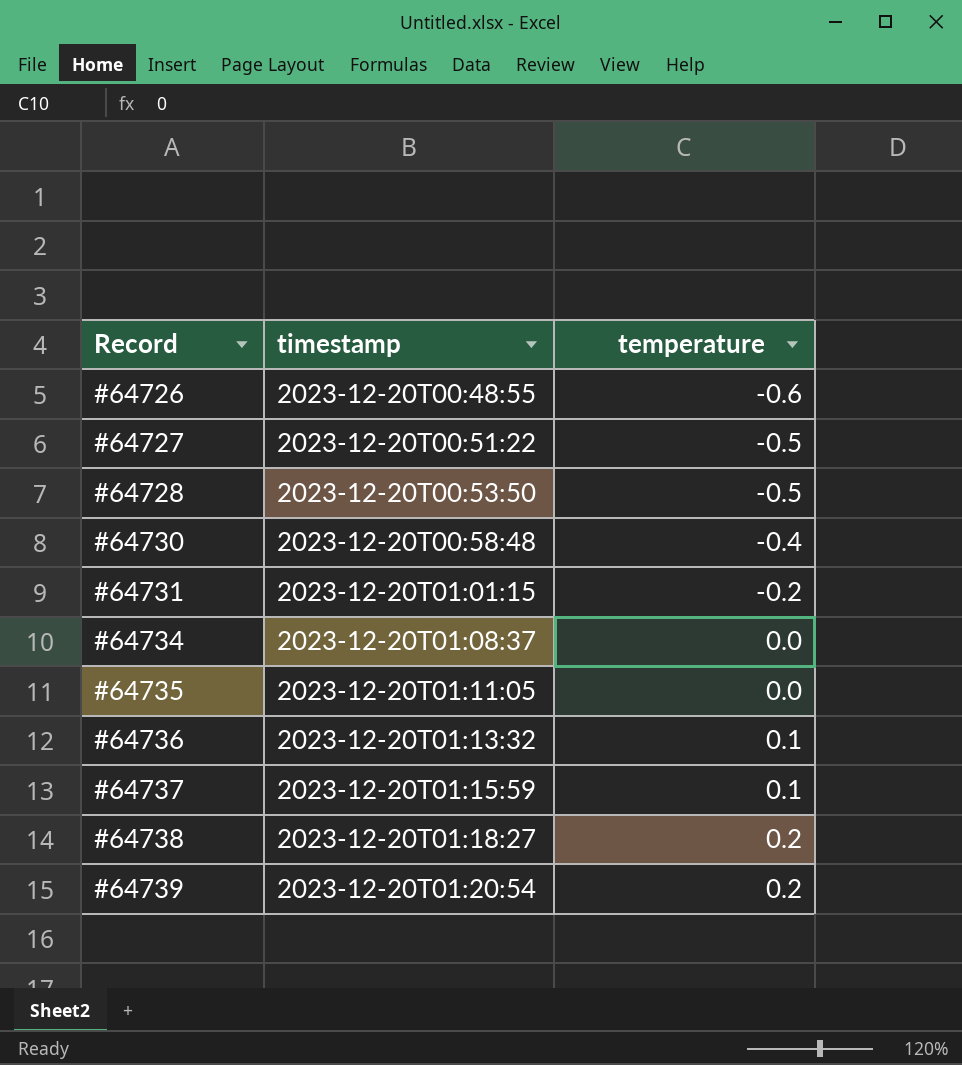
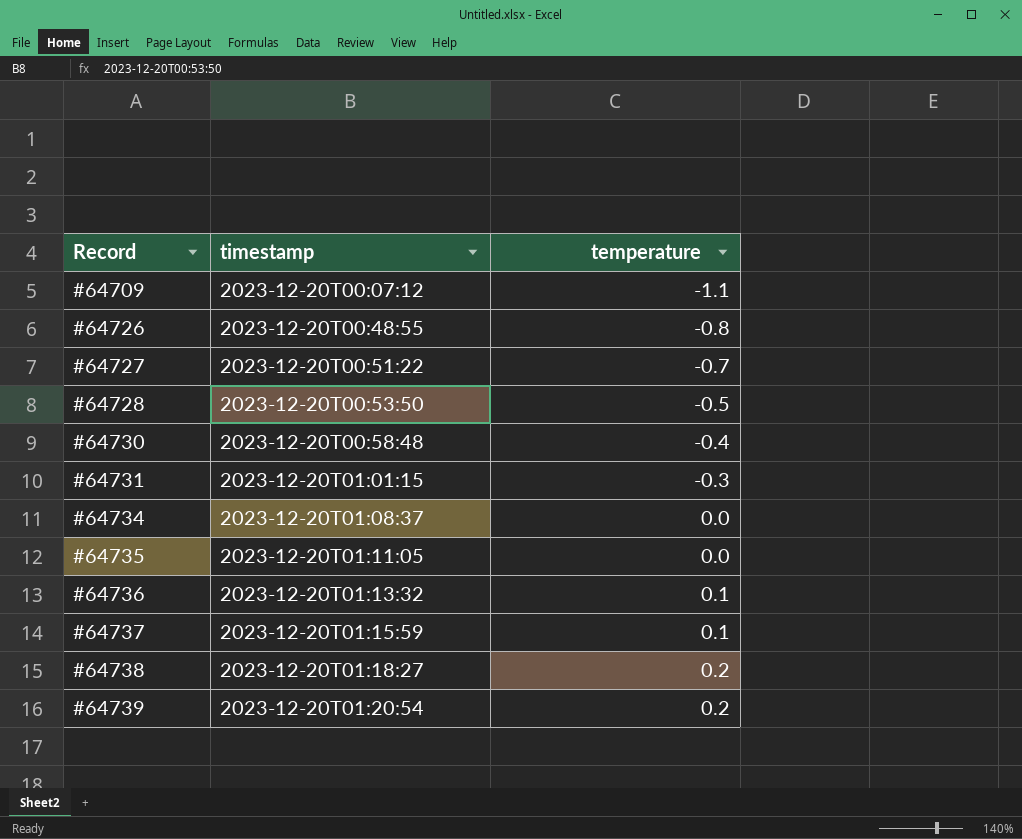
row #64709: none -> 2023-12-20T00:07:12 | -1.1
#64726 | temperature: -0.6 -> -0.8
#64727 | temperature: -0.5 -> -0.7
#64731 | temperature: -0.2 -> -0.3

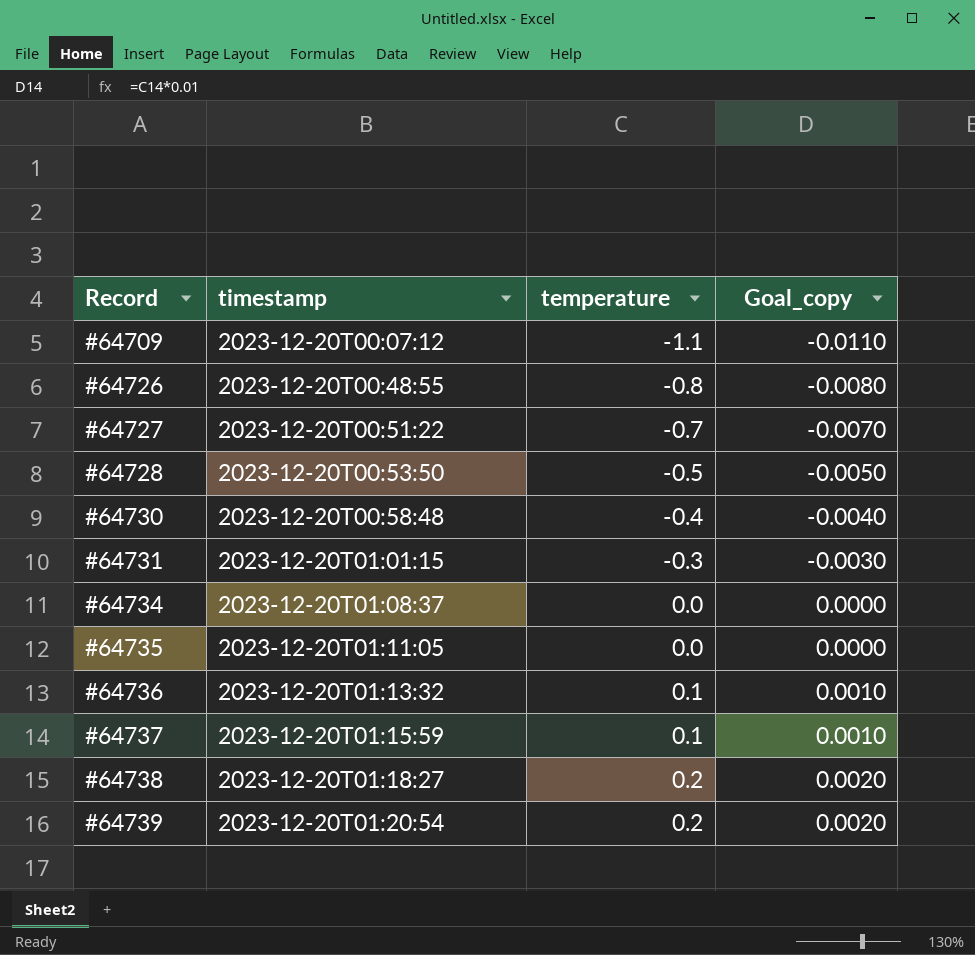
column Goal_copy | formula: none -> [temperature] * 0.01

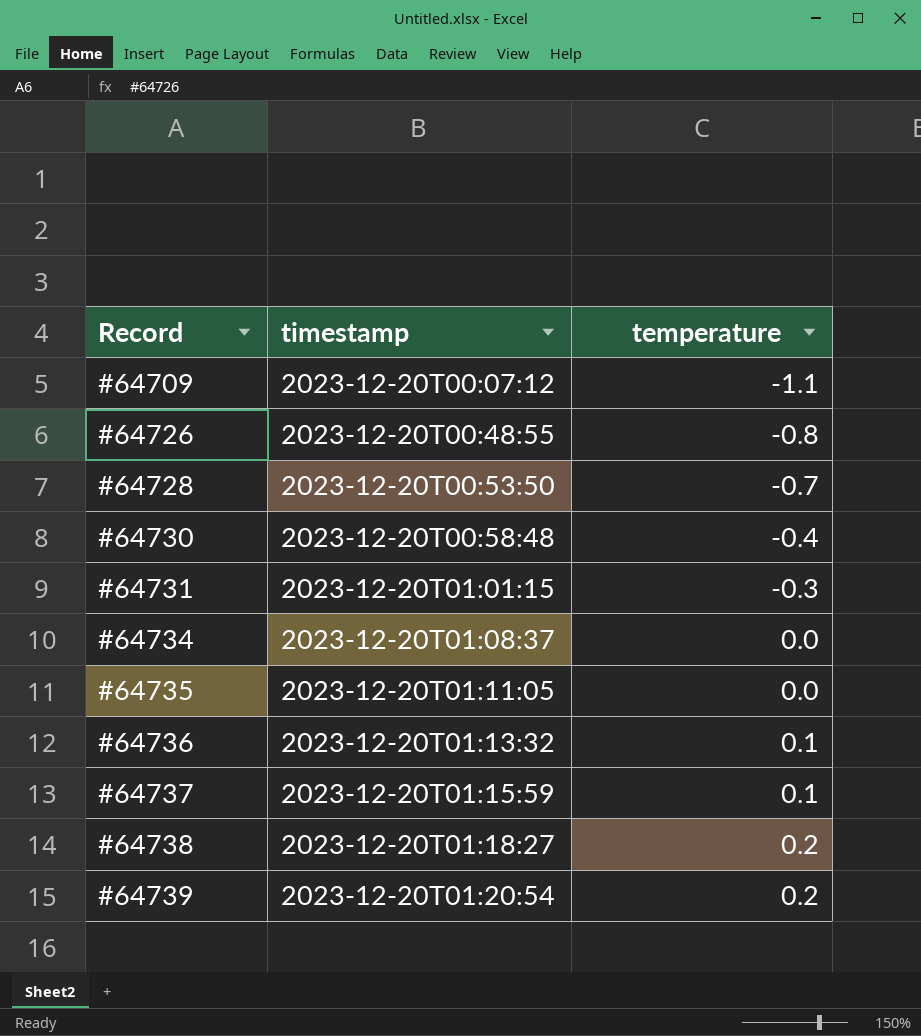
column Goal_copy | formula: [temperature] * 0.01 -> none
row #64727: 2023-12-20T00:51:22 | -0.7 | -0.0070 -> none
#64728 | temperature: -0.5 -> -0.7

